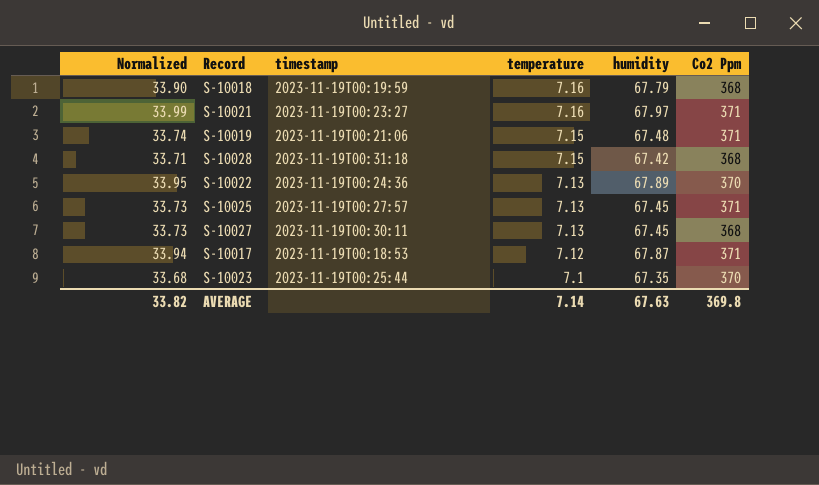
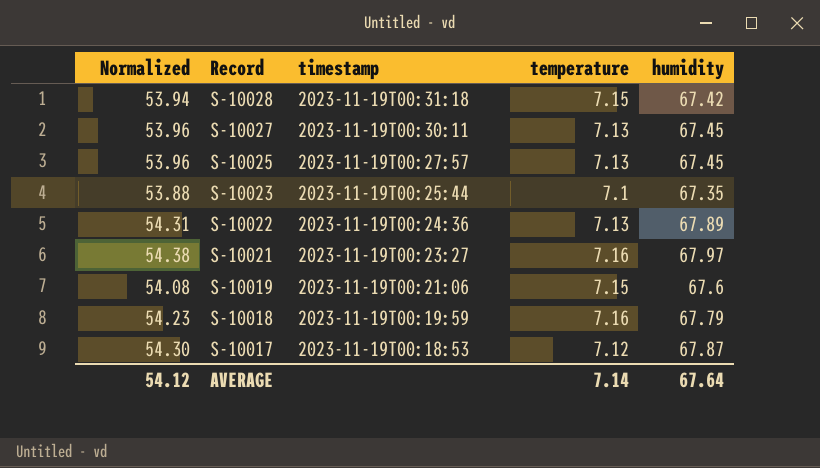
row order: temperature descending -> Record descending
column Co2 Ppm | position: 6 -> none
column Normalized | formula: [humidity] * 0.5 -> [humidity] * 0.8
S-10019 | humidity: 67.48 -> 67.6
AVERAGE | Normalized: 33.82 -> 54.12
AVERAGE | humidity: 67.63 -> 67.64

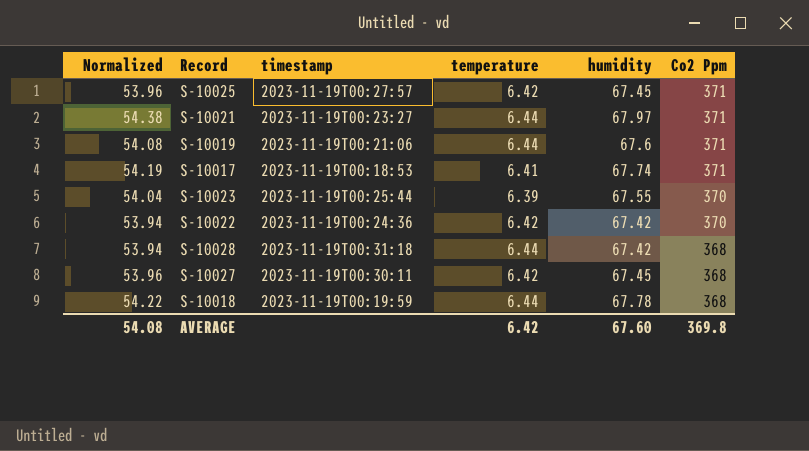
row order: Record descending -> Co2 Ppm descending
column Co2 Ppm | position: none -> 6
S-10025 | temperature: 7.13 -> 6.42
S-10021 | temperature: 7.16 -> 6.44
S-10019 | temperature: 7.15 -> 6.44
S-10017 | Normalized: 54.30 -> 54.19
S-10017 | temperature: 7.12 -> 6.41
S-10017 | humidity: 67.87 -> 67.74
S-10023 | Normalized: 53.88 -> 54.04
S-10023 | temperature: 7.1 -> 6.39
S-10023 | humidity: 67.35 -> 67.55
S-10022 | Normalized: 54.31 -> 53.94
S-10022 | temperature: 7.13 -> 6.42
S-10022 | humidity: 67.89 -> 67.42
S-10028 | temperature: 7.15 -> 6.44
S-10027 | temperature: 7.13 -> 6.42
S-10018 | Normalized: 54.23 -> 54.22
S-10018 | temperature: 7.16 -> 6.44
S-10018 | humidity: 67.79 -> 67.78
AVERAGE | Normalized: 54.12 -> 54.08
AVERAGE | temperature: 7.14 -> 6.42
AVERAGE | humidity: 67.64 -> 67.60

